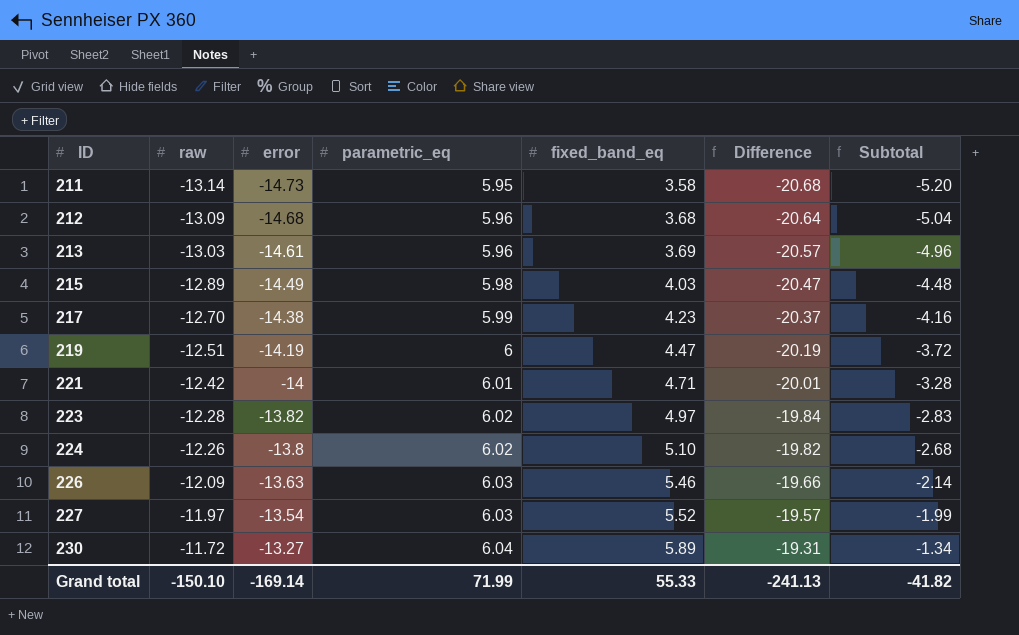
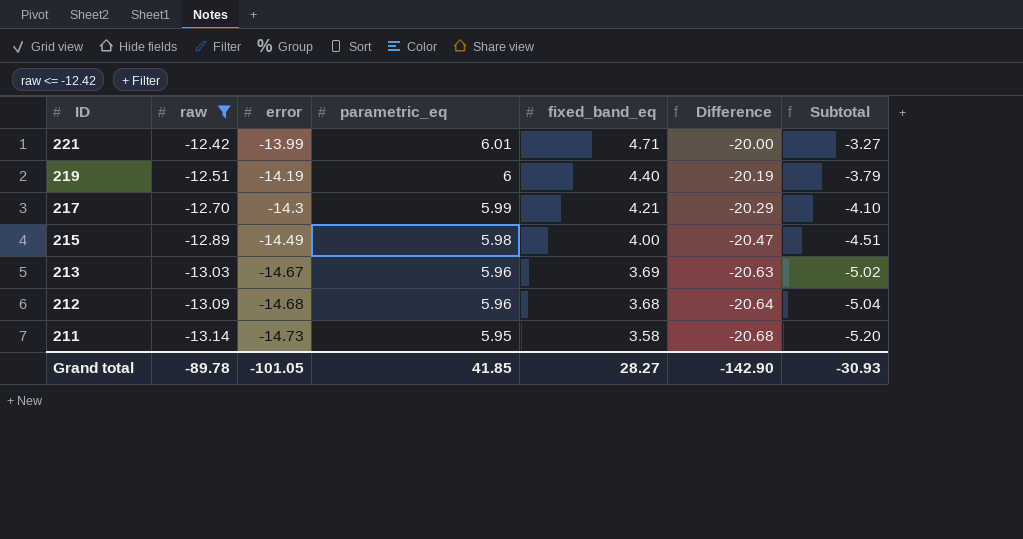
filter: none -> raw <= -12.42
row order: ID ascending -> ID descending
221 | error: -14 -> -13.99
221 | Difference: -20.01 -> -20.00
221 | Subtotal: -3.28 -> -3.27
219 | fixed_band_eq: 4.47 -> 4.40
219 | Subtotal: -3.72 -> -3.79
217 | error: -14.38 -> -14.3
217 | fixed_band_eq: 4.23 -> 4.21
217 | Difference: -20.37 -> -20.29
217 | Subtotal: -4.16 -> -4.10
215 | fixed_band_eq: 4.03 -> 4.00
215 | Subtotal: -4.48 -> -4.51
213 | error: -14.61 -> -14.67
213 | Difference: -20.57 -> -20.63
213 | Subtotal: -4.96 -> -5.02
Grand total | raw: -150.10 -> -89.78
Grand total | error: -169.14 -> -101.05
Grand total | parametric_eq: 71.99 -> 41.85
Grand total | fixed_band_eq: 55.33 -> 28.27
Grand total | Difference: -241.13 -> -142.90
Grand total | Subtotal: -41.82 -> -30.93

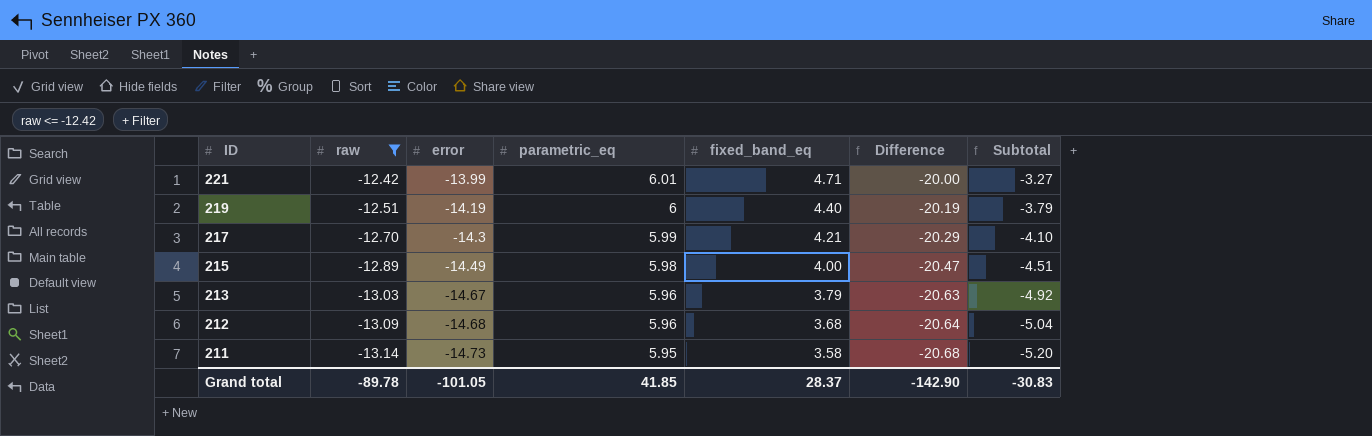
213 | fixed_band_eq: 3.69 -> 3.79
213 | Subtotal: -5.02 -> -4.92
Grand total | fixed_band_eq: 28.27 -> 28.37
Grand total | Subtotal: -30.93 -> -30.83

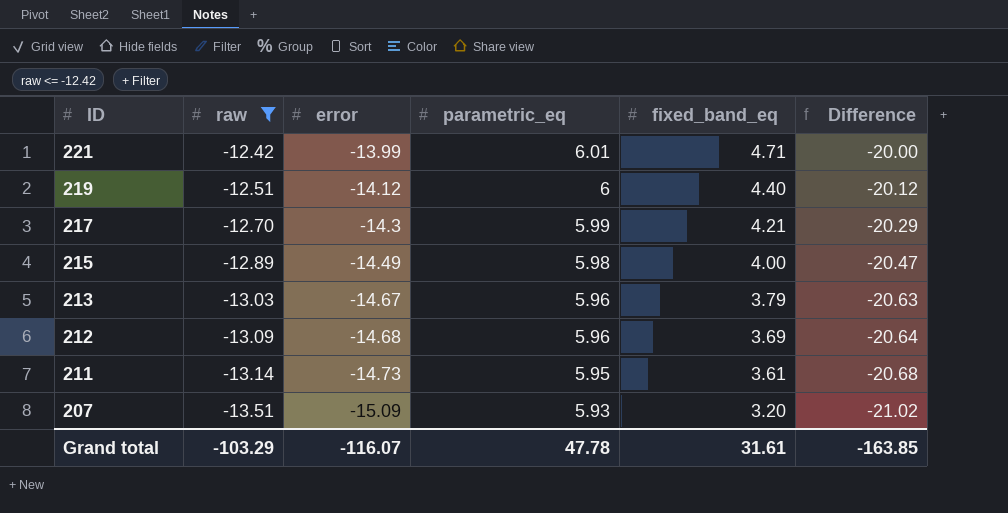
column Subtotal | formula: [error] + [parametric_eq] + [fixed_band_eq] -> none
219 | error: -14.19 -> -14.12
219 | Difference: -20.19 -> -20.12
212 | fixed_band_eq: 3.68 -> 3.69
211 | fixed_band_eq: 3.58 -> 3.61
row 207: none -> -13.51 | -15.09 | 5.93 | 3.20 | -21.02
Grand total | raw: -89.78 -> -103.29
Grand total | error: -101.05 -> -116.07
Grand total | parametric_eq: 41.85 -> 47.78
Grand total | fixed_band_eq: 28.37 -> 31.61
Grand total | Difference: -142.90 -> -163.85

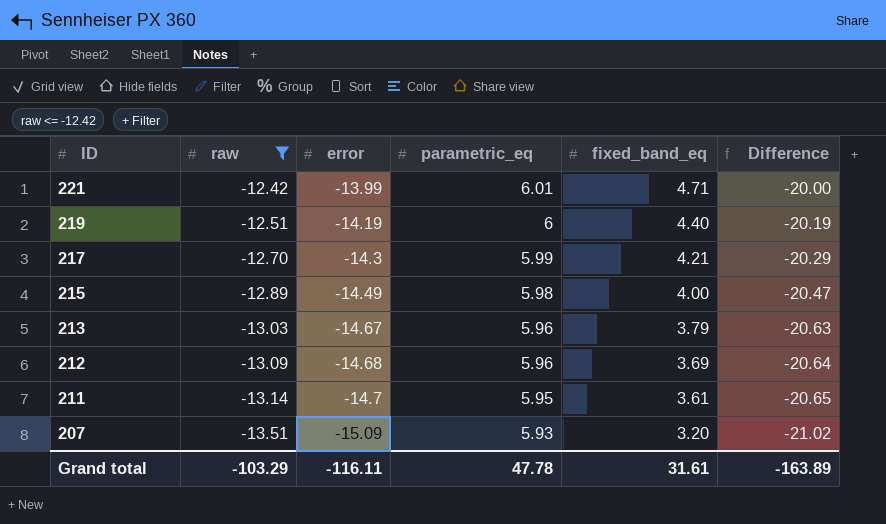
219 | error: -14.12 -> -14.19
219 | Difference: -20.12 -> -20.19
211 | error: -14.73 -> -14.7
211 | Difference: -20.68 -> -20.65
Grand total | error: -116.07 -> -116.11
Grand total | Difference: -163.85 -> -163.89

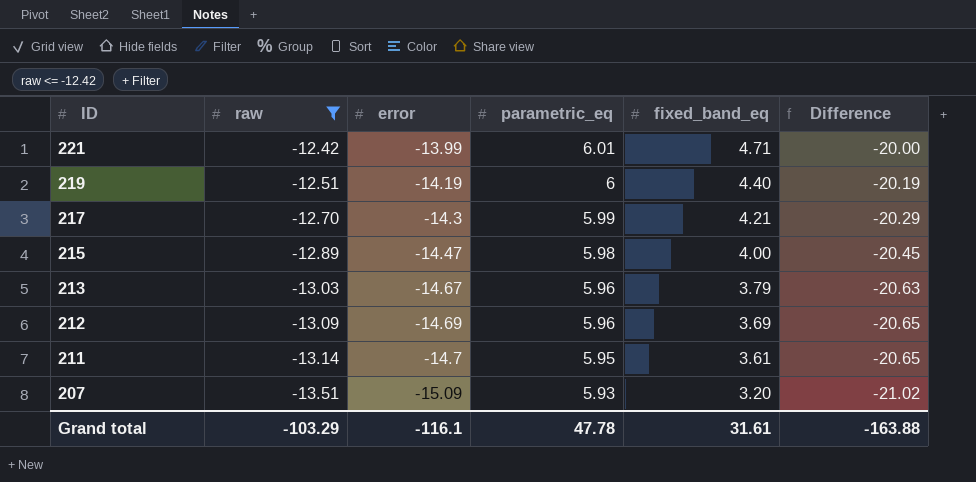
215 | error: -14.49 -> -14.47
215 | Difference: -20.47 -> -20.45
212 | error: -14.68 -> -14.69
212 | Difference: -20.64 -> -20.65
Grand total | error: -116.11 -> -116.1
Grand total | Difference: -163.89 -> -163.88

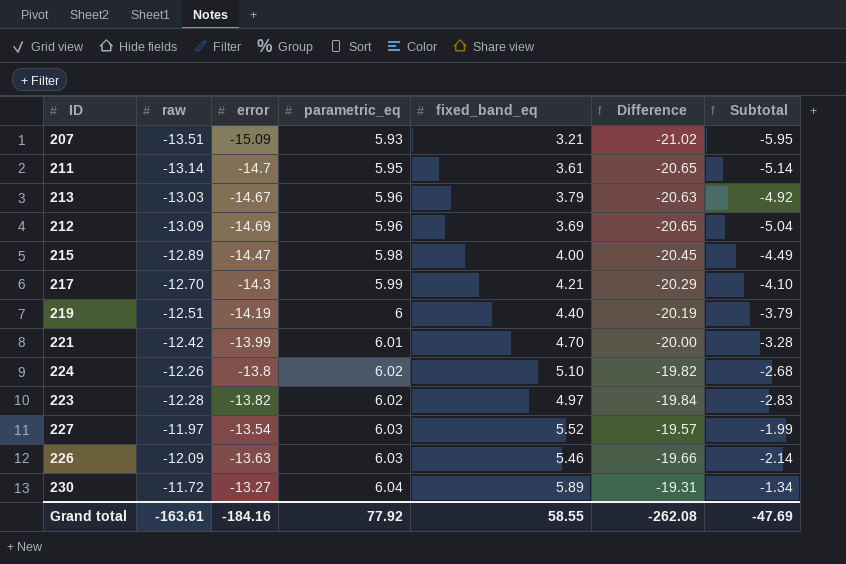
filter: raw <= -12.42 -> none
row order: ID descending -> parametric_eq ascending
column Subtotal | formula: none -> [error] + [parametric_eq] + [fixed_band_eq]
207 | fixed_band_eq: 3.20 -> 3.21
221 | fixed_band_eq: 4.71 -> 4.70
Grand total | raw: -103.29 -> -163.61
Grand total | error: -116.1 -> -184.16
Grand total | parametric_eq: 47.78 -> 77.92
Grand total | fixed_band_eq: 31.61 -> 58.55
Grand total | Difference: -163.88 -> -262.08

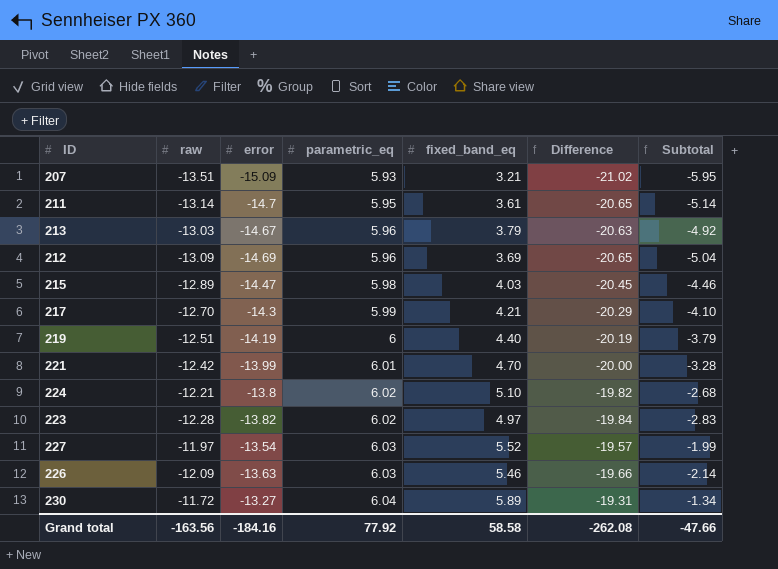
215 | fixed_band_eq: 4.00 -> 4.03
215 | Subtotal: -4.49 -> -4.46
224 | raw: -12.26 -> -12.21
Grand total | raw: -163.61 -> -163.56
Grand total | fixed_band_eq: 58.55 -> 58.58
Grand total | Subtotal: -47.69 -> -47.66

